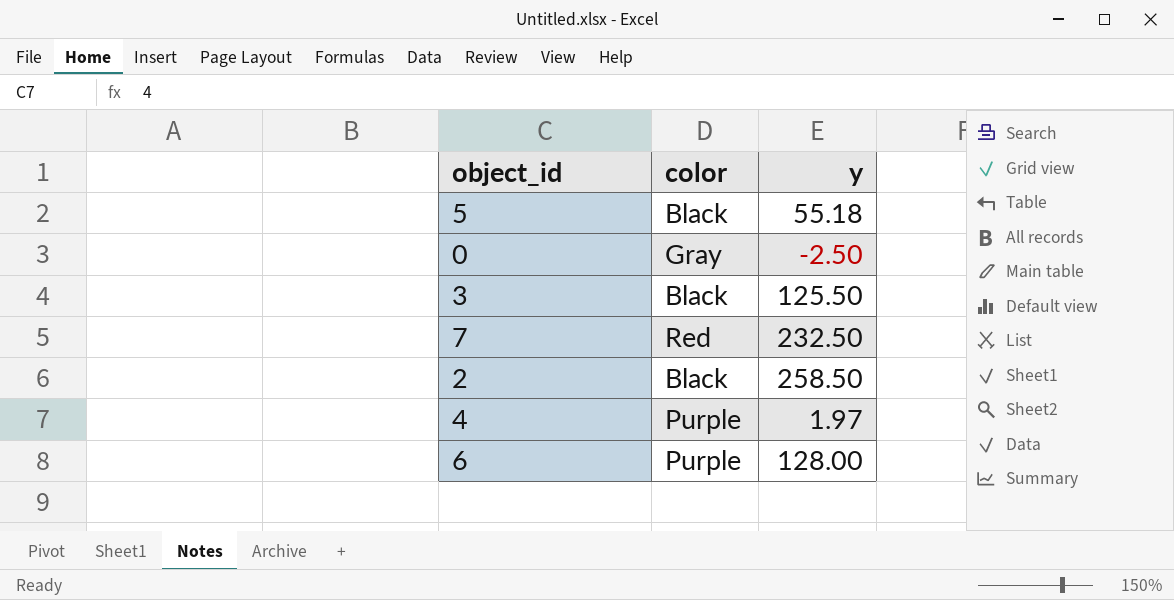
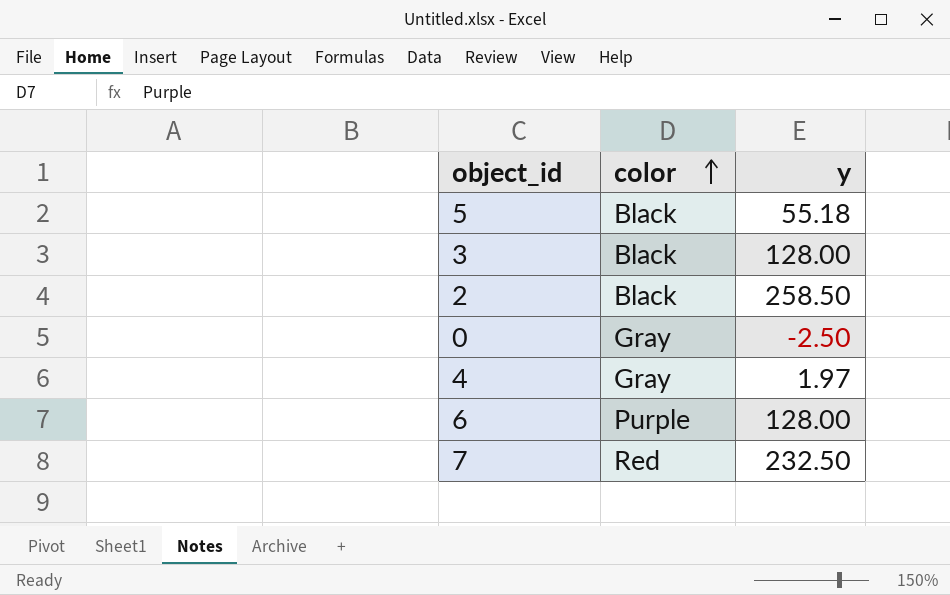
row order: none -> color ascending
3 | y: 125.50 -> 128.00
4 | color: Purple -> Gray

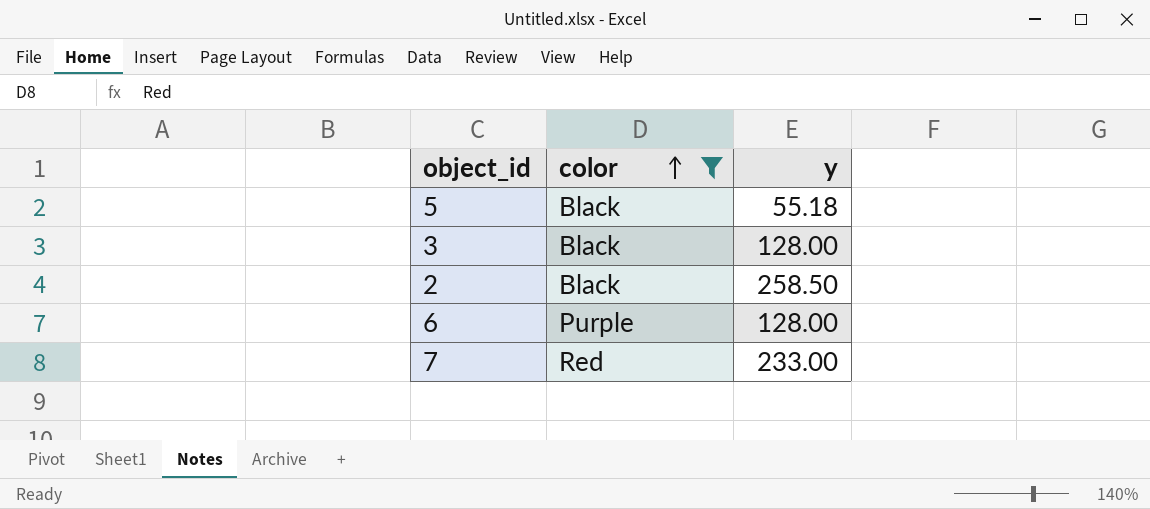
filter: none -> color != Gray
7 | y: 232.50 -> 233.00

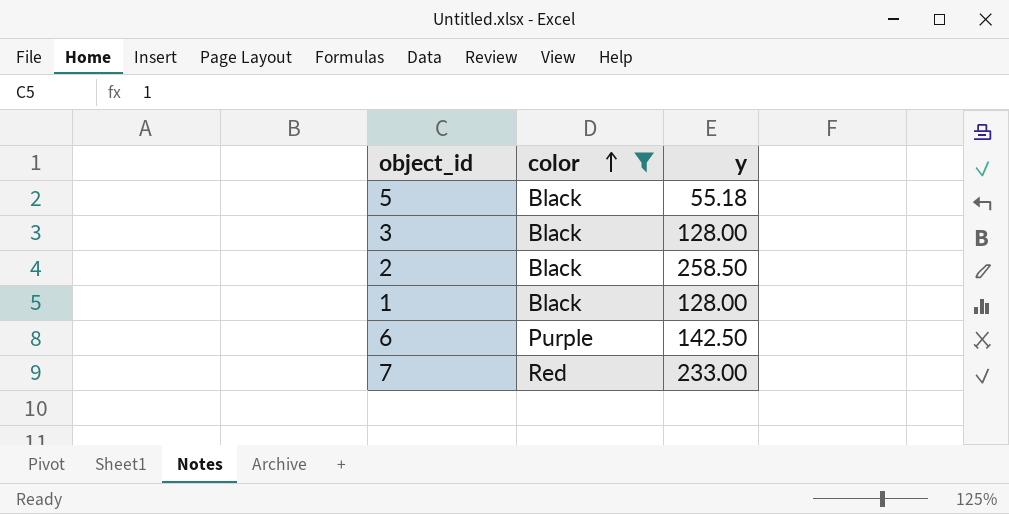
row 1: none -> Black | 128.00
6 | y: 128.00 -> 142.50

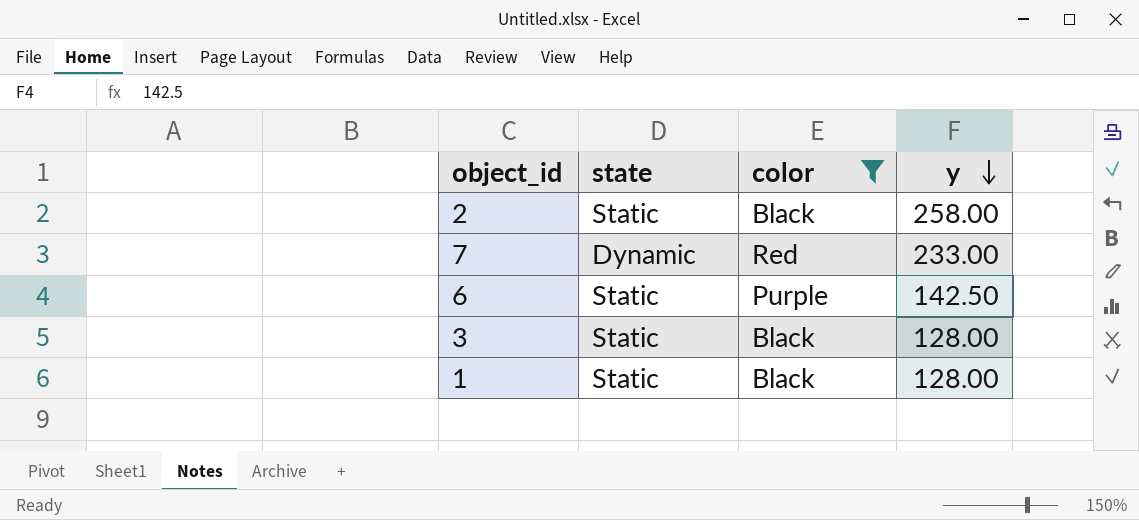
row order: color ascending -> y descending
column state | position: none -> 2
row 5: Black | 55.18 -> none
2 | y: 258.50 -> 258.00

